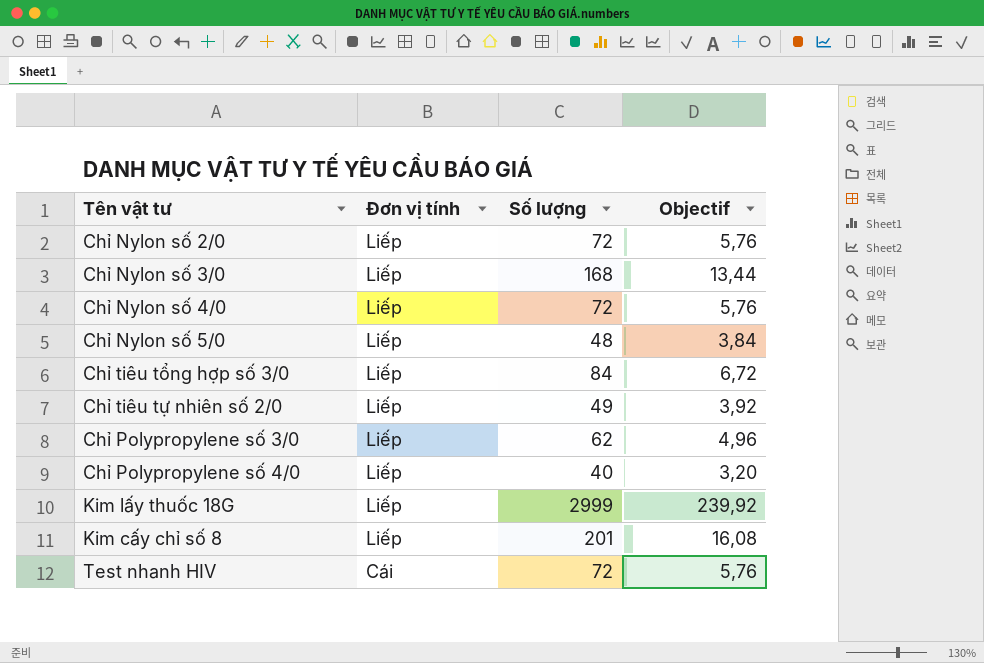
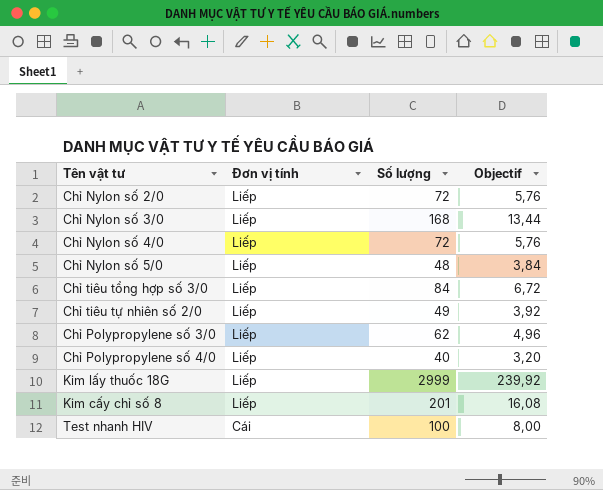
Test nhanh HIV | Số lượng: 72 -> 100
Test nhanh HIV | Objectif: 5,76 -> 8,00

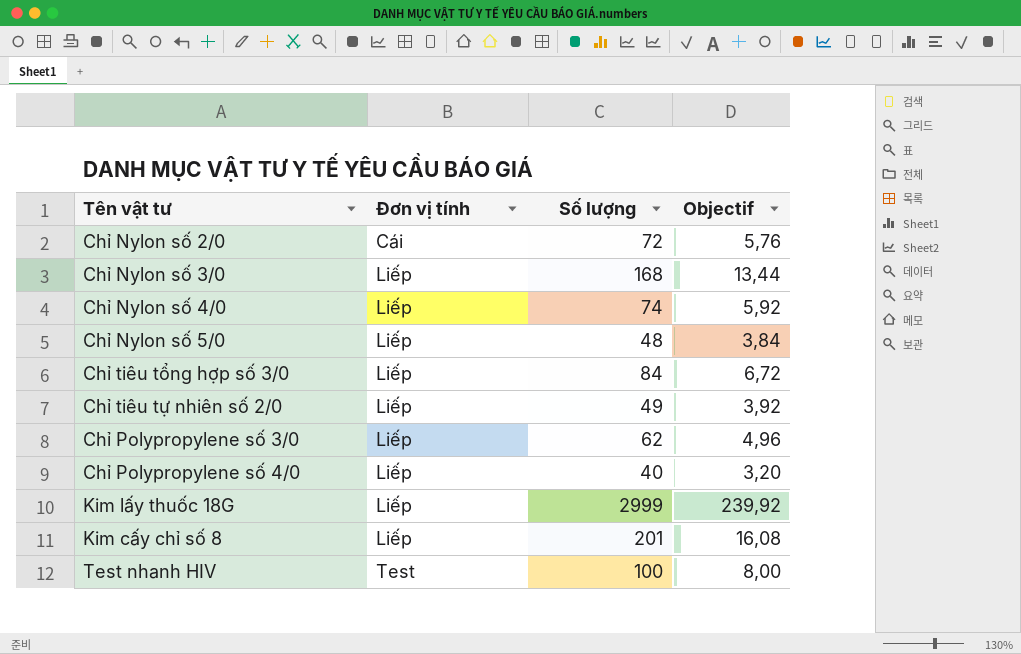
Chỉ Nylon số 2/0 | Đơn vị tính: Liếp -> Cái
Chỉ Nylon số 4/0 | Số lượng: 72 -> 74
Chỉ Nylon số 4/0 | Objectif: 5,76 -> 5,92
Test nhanh HIV | Đơn vị tính: Cái -> Test

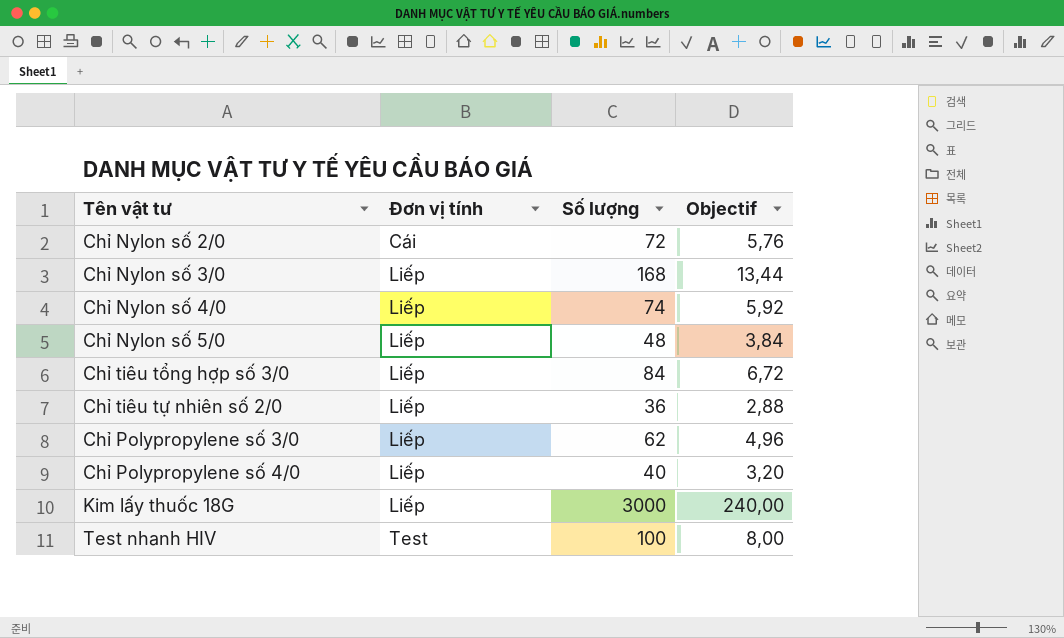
row Kim cấy chỉ số 8: Liếp | 201 | 16,08 -> none
Chỉ tiêu tự nhiên số 2/0 | Số lượng: 49 -> 36
Chỉ tiêu tự nhiên số 2/0 | Objectif: 3,92 -> 2,88
Kim lấy thuốc 18G | Số lượng: 2999 -> 3000
Kim lấy thuốc 18G | Objectif: 239,92 -> 240,00

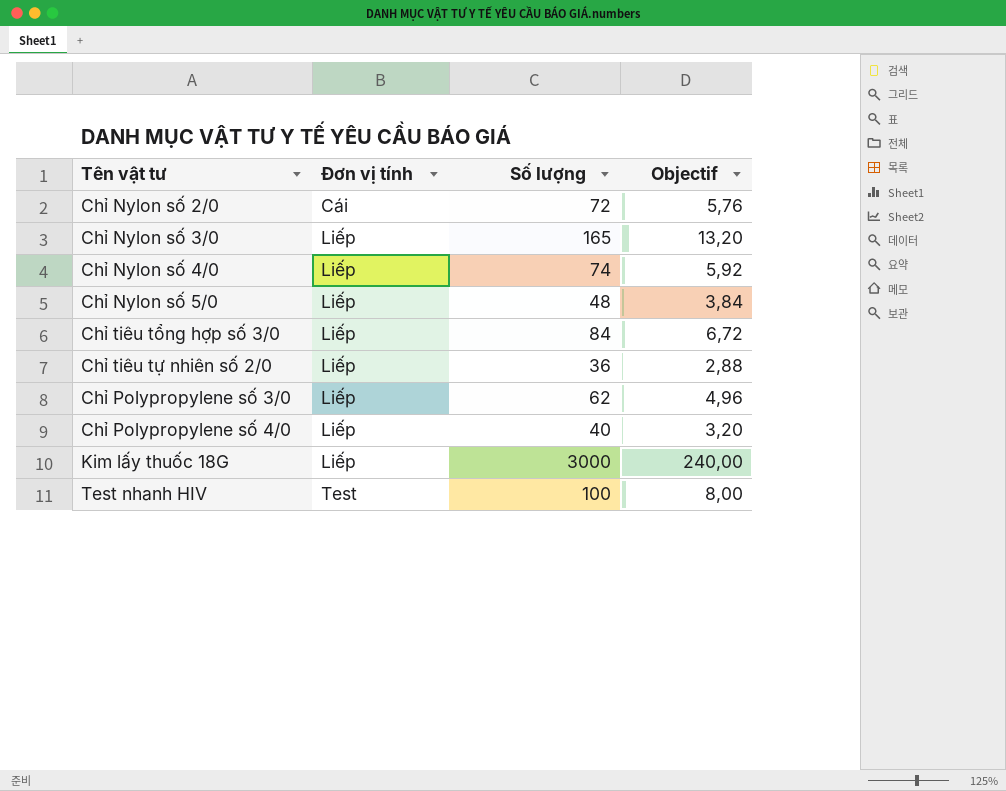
Chỉ Nylon số 3/0 | Số lượng: 168 -> 165
Chỉ Nylon số 3/0 | Objectif: 13,44 -> 13,20

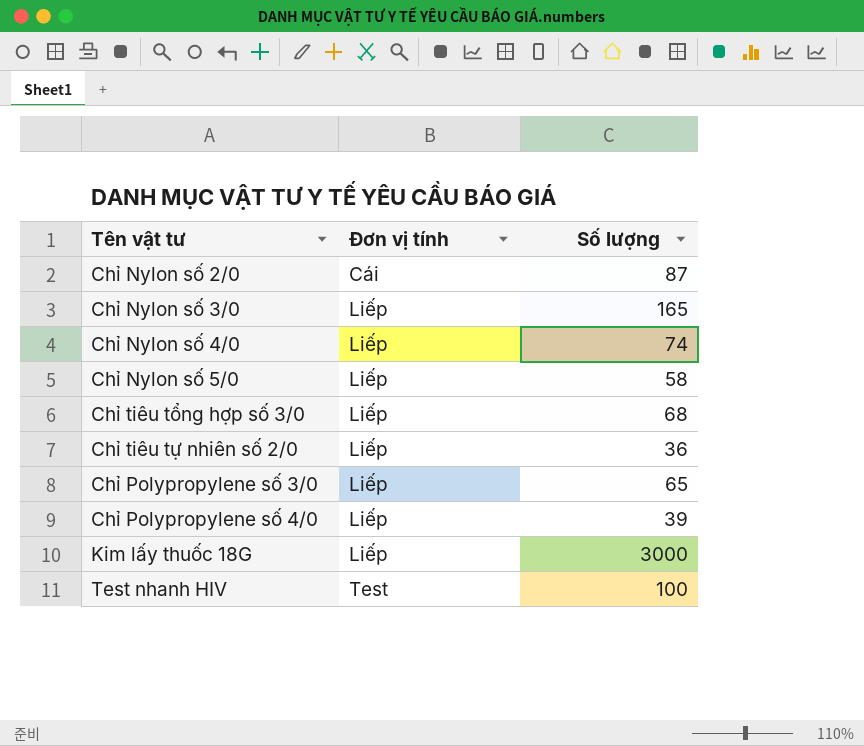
column Objectif | formula: [Số lượng] * 0,08 -> none
Chỉ Nylon số 2/0 | Số lượng: 72 -> 87
Chỉ Nylon số 5/0 | Số lượng: 48 -> 58
Chỉ tiêu tổng hợp số 3/0 | Số lượng: 84 -> 68
Chỉ Polypropylene số 3/0 | Số lượng: 62 -> 65
Chỉ Polypropylene số 4/0 | Số lượng: 40 -> 39

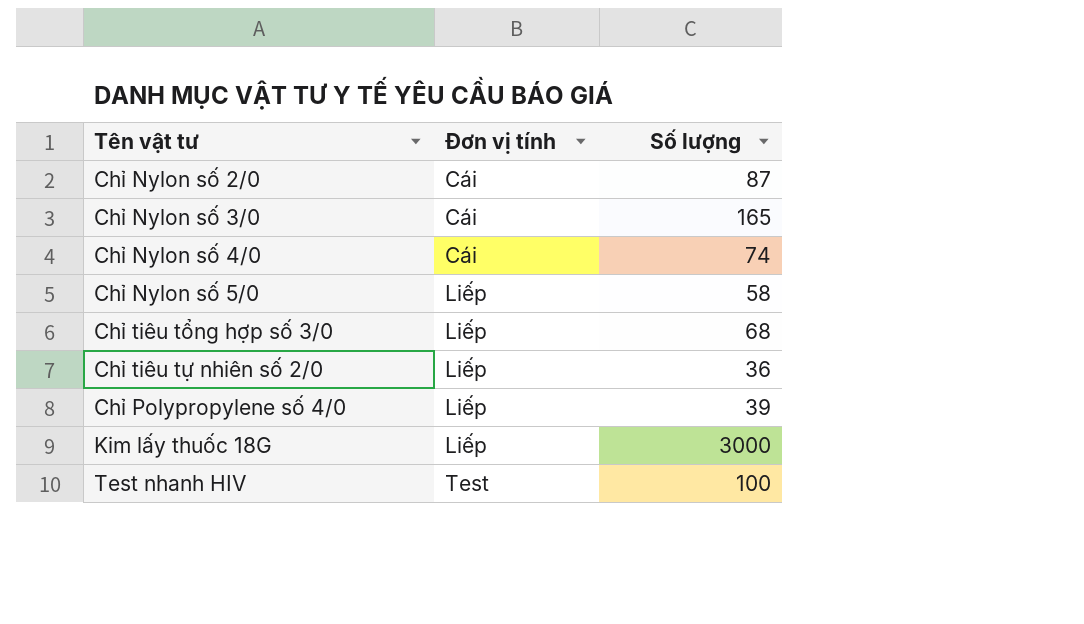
row Chỉ Polypropylene số 3/0: Liếp | 65 -> none
Chỉ Nylon số 3/0 | Đơn vị tính: Liếp -> Cái
Chỉ Nylon số 4/0 | Đơn vị tính: Liếp -> Cái

